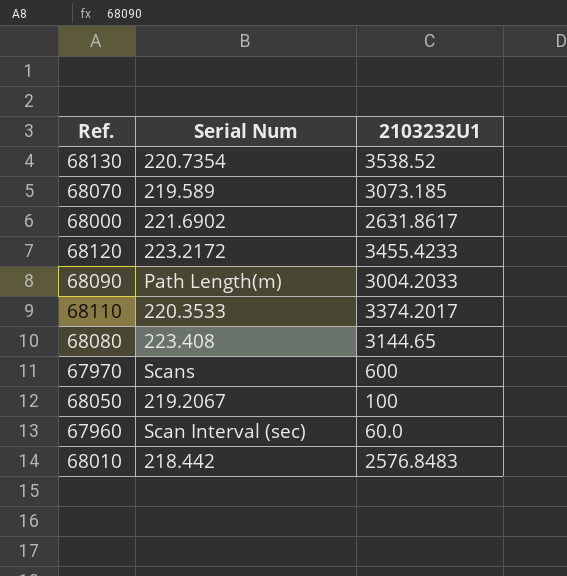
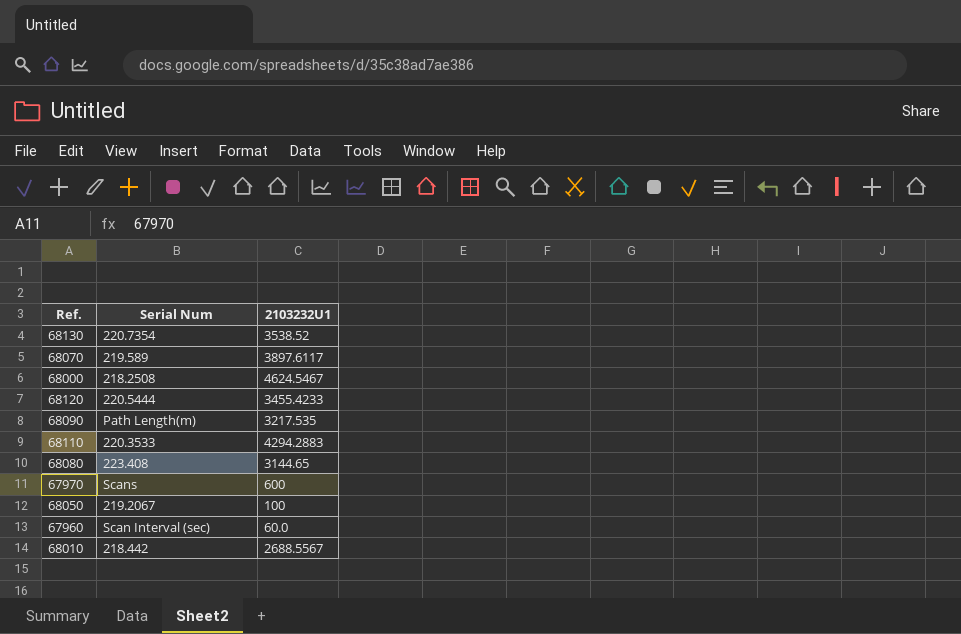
68070 | 2103232U1: 3073.185 -> 3897.6117
68000 | Serial Num: 221.6902 -> 218.2508
68000 | 2103232U1: 2631.8617 -> 4624.5467
68120 | Serial Num: 223.2172 -> 220.5444
68090 | 2103232U1: 3004.2033 -> 3217.535
68110 | 2103232U1: 3374.2017 -> 4294.2883
68010 | 2103232U1: 2576.8483 -> 2688.5567

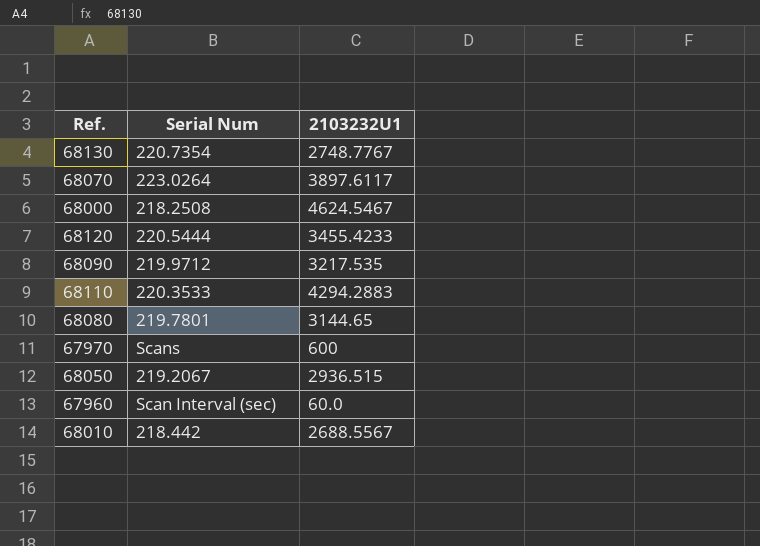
68130 | 2103232U1: 3538.52 -> 2748.7767
68070 | Serial Num: 219.589 -> 223.0264
68090 | Serial Num: Path Length(m) -> 219.9712
68080 | Serial Num: 223.408 -> 219.7801
68050 | 2103232U1: 100 -> 2936.515

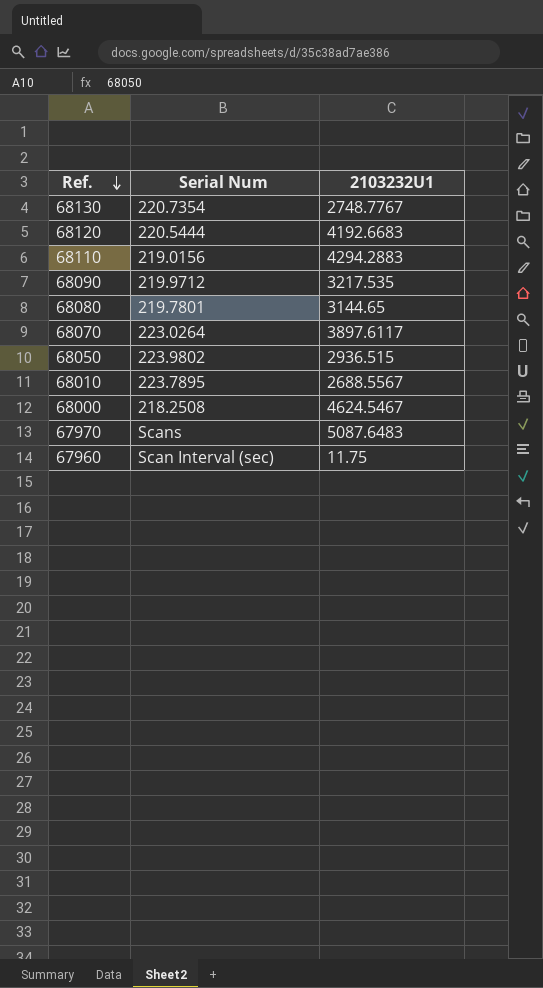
row order: none -> Ref. descending
68120 | 2103232U1: 3455.4233 -> 4192.6683
68110 | Serial Num: 220.3533 -> 219.0156
68050 | Serial Num: 219.2067 -> 223.9802
68010 | Serial Num: 218.442 -> 223.7895
67970 | 2103232U1: 600 -> 5087.6483
67960 | 2103232U1: 60.0 -> 11.75

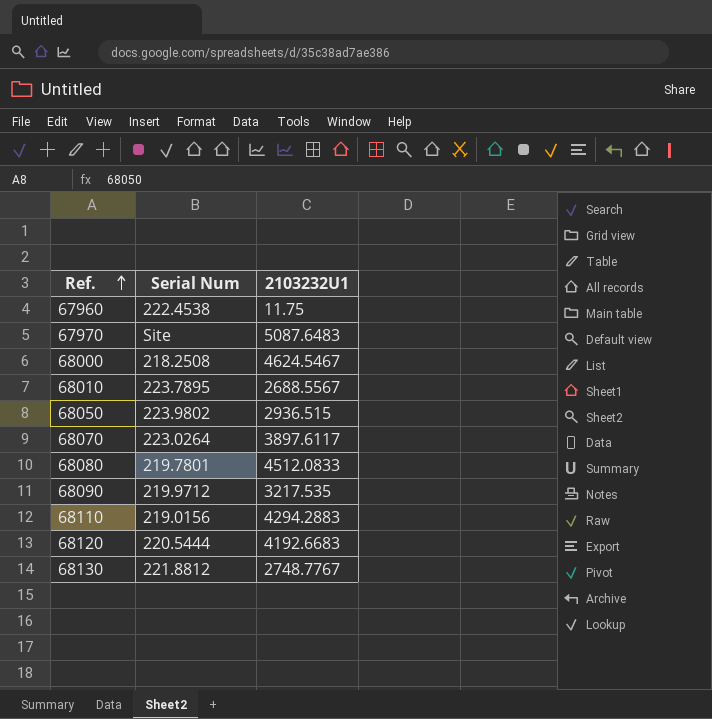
row order: Ref. descending -> Ref. ascending
67960 | Serial Num: Scan Interval (sec) -> 222.4538
67970 | Serial Num: Scans -> Site
68080 | 2103232U1: 3144.65 -> 4512.0833
68130 | Serial Num: 220.7354 -> 221.8812

